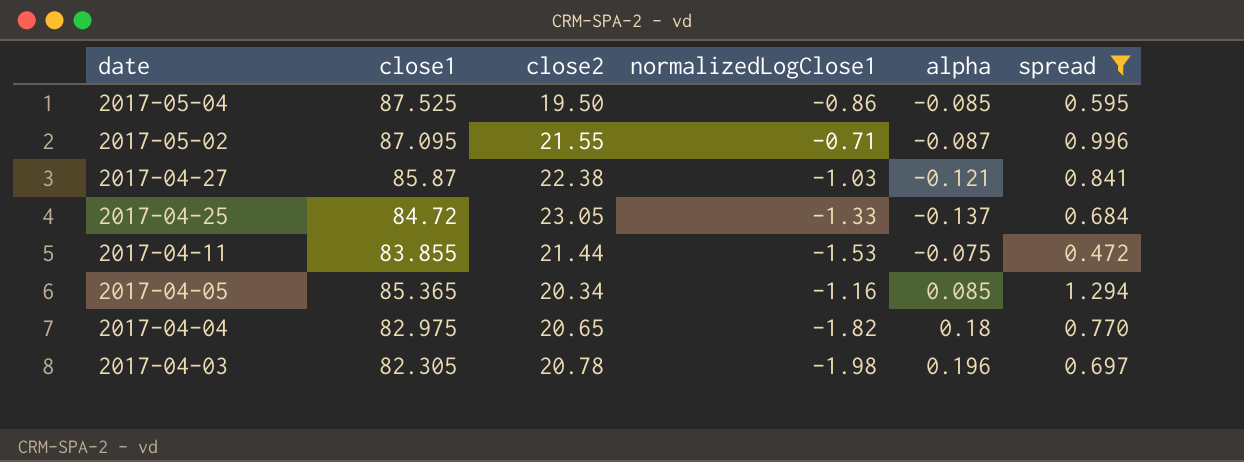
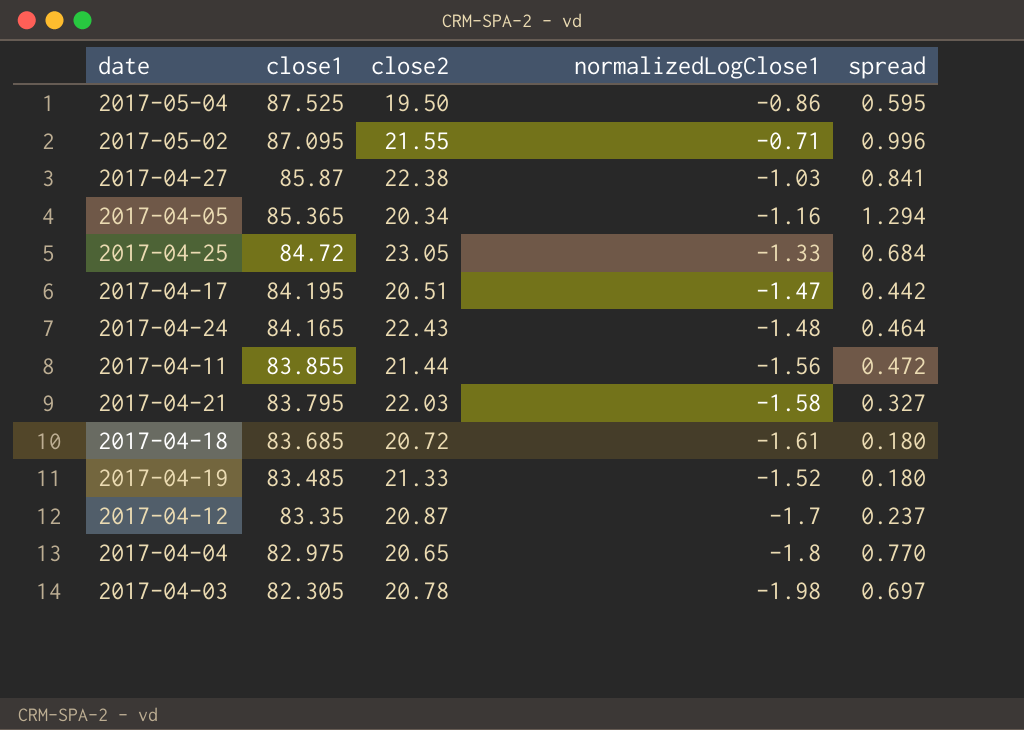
filter: spread >= 0.472 -> none
row order: date descending -> close1 descending
column alpha | position: 5 -> none
2017-04-11 | normalizedLogClose1: -1.53 -> -1.56
2017-04-04 | normalizedLogClose1: -1.82 -> -1.8

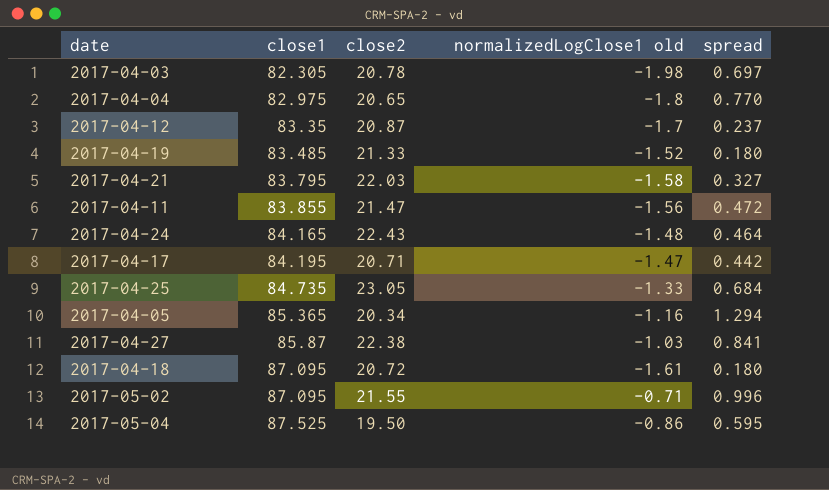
row order: close1 descending -> close1 ascending
column name: normalizedLogClose1 -> normalizedLogClose1 old
2017-04-11 | close2: 21.44 -> 21.47
2017-04-17 | close2: 20.51 -> 20.71
2017-04-25 | close1: 84.72 -> 84.735
2017-04-18 | close1: 83.685 -> 87.095

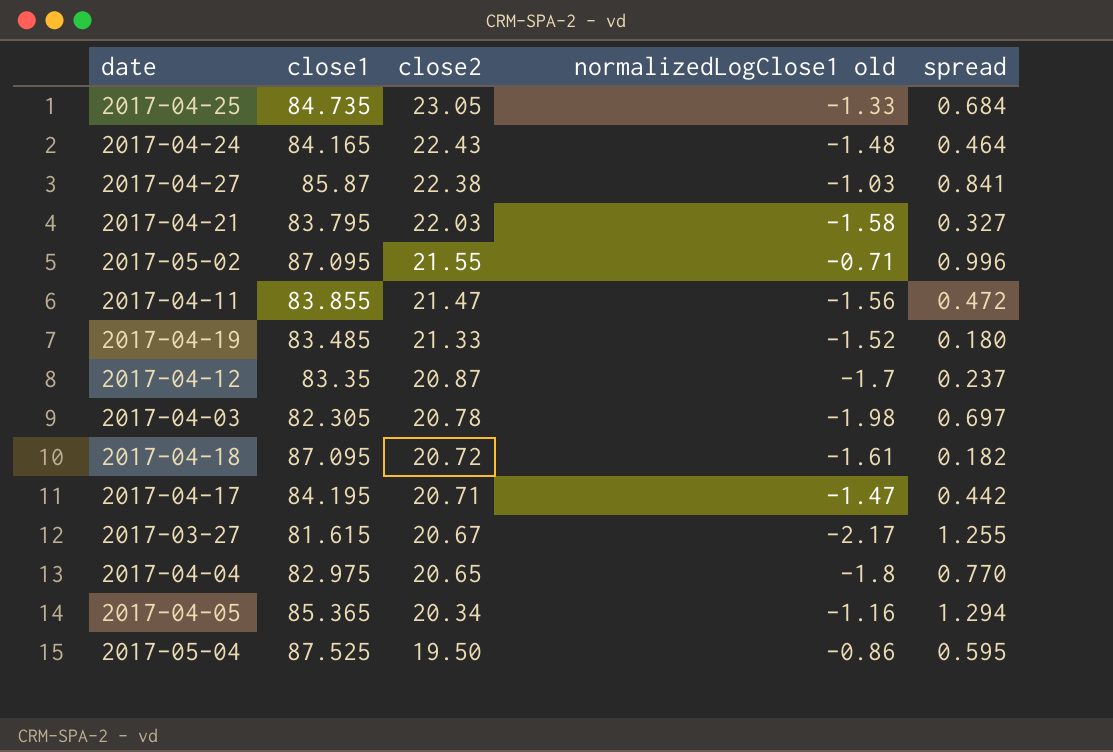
row order: close1 ascending -> close2 descending
2017-04-18 | spread: 0.180 -> 0.182
row 2017-03-27: none -> 81.615 | 20.67 | -2.17 | 1.255

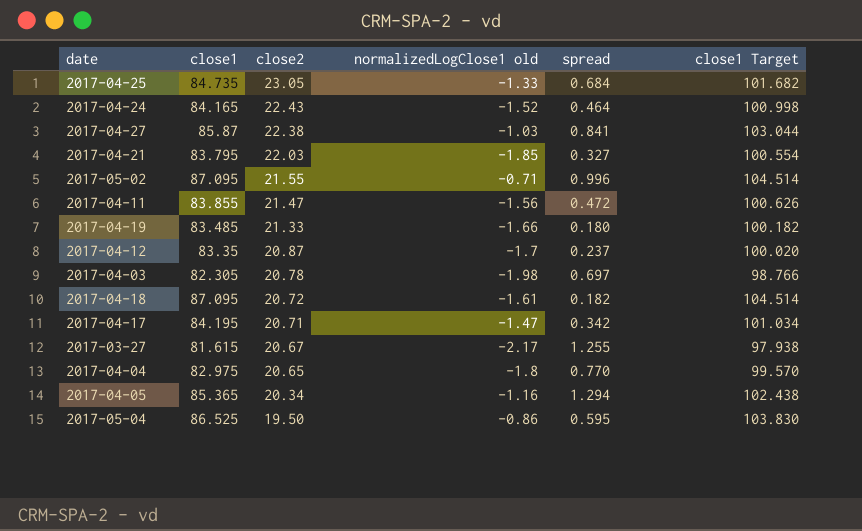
column close1 Target | formula: none -> [close1] * 1.2
2017-04-24 | normalizedLogClose1 old: -1.48 -> -1.52
2017-04-21 | normalizedLogClose1 old: -1.58 -> -1.85
2017-04-19 | normalizedLogClose1 old: -1.52 -> -1.66
2017-04-17 | spread: 0.442 -> 0.342
2017-05-04 | close1: 87.525 -> 86.525

